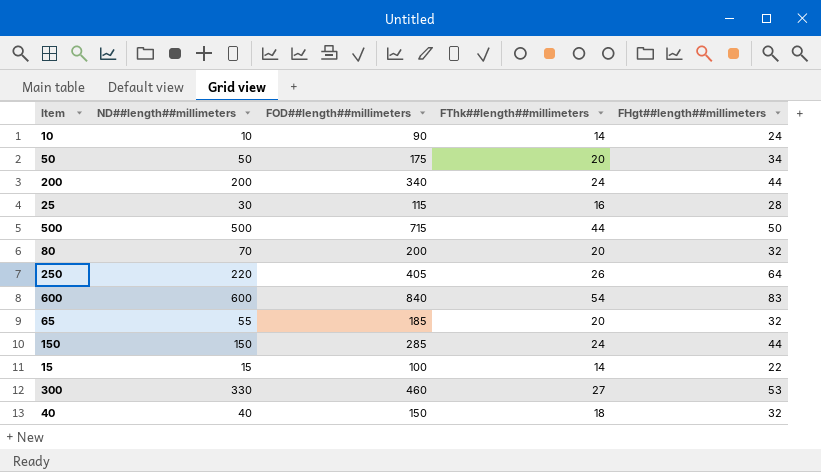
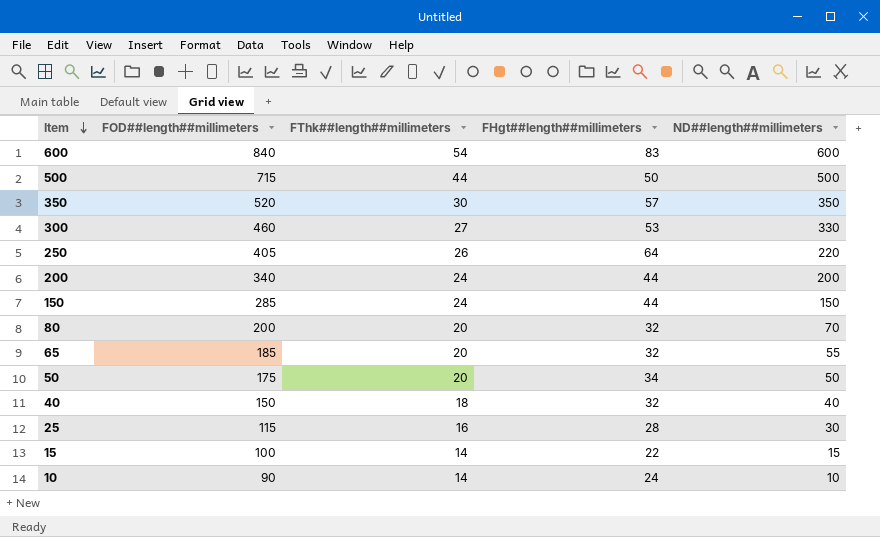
row order: none -> Item descending
column ND##length##millimeters | position: 2 -> 5
row 350: none -> 520 | 30 | 57 | 350

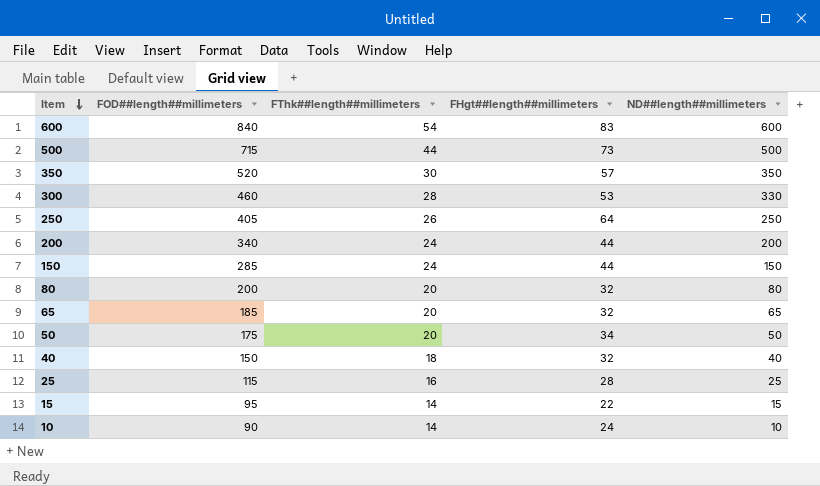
500 | FHgt##length##millimeters: 50 -> 73
300 | FThk##length##millimeters: 27 -> 28
250 | ND##length##millimeters: 220 -> 250
80 | ND##length##millimeters: 70 -> 80
65 | ND##length##millimeters: 55 -> 65
25 | ND##length##millimeters: 30 -> 25
15 | FOD##length##millimeters: 100 -> 95

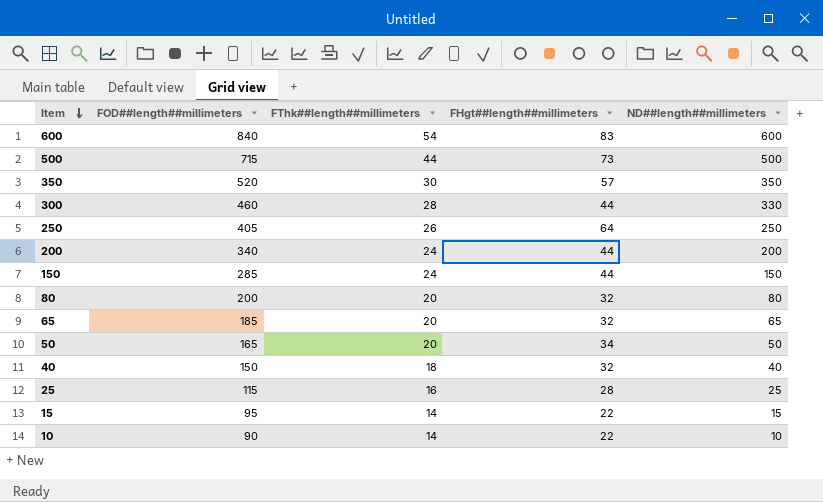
300 | FHgt##length##millimeters: 53 -> 44
50 | FOD##length##millimeters: 175 -> 165
10 | FHgt##length##millimeters: 24 -> 22

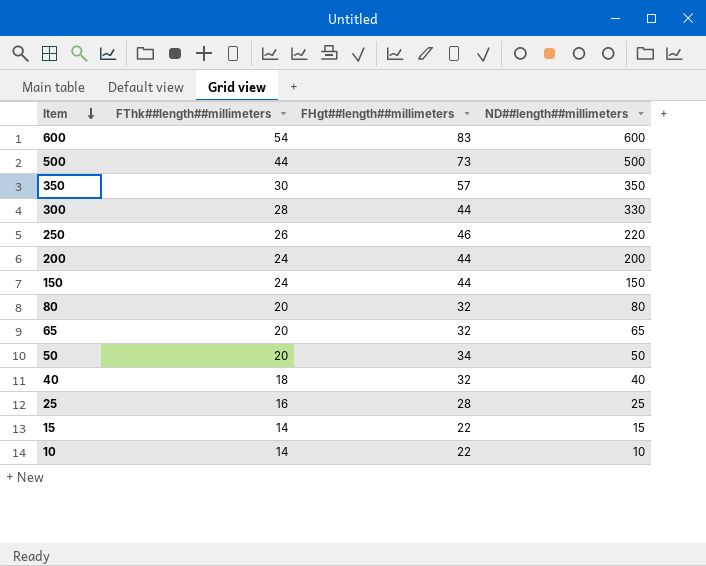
column FOD##length##millimeters | position: 2 -> none
250 | FHgt##length##millimeters: 64 -> 46
250 | ND##length##millimeters: 250 -> 220

